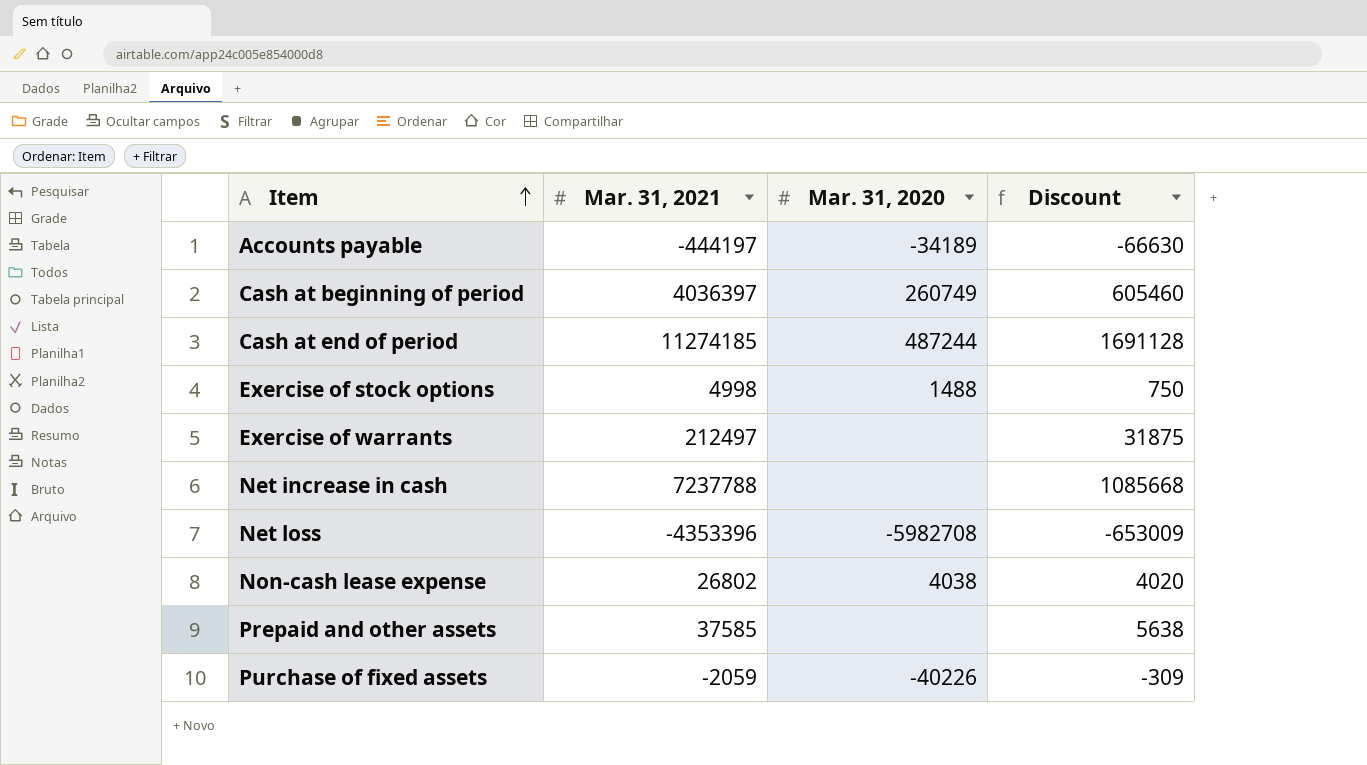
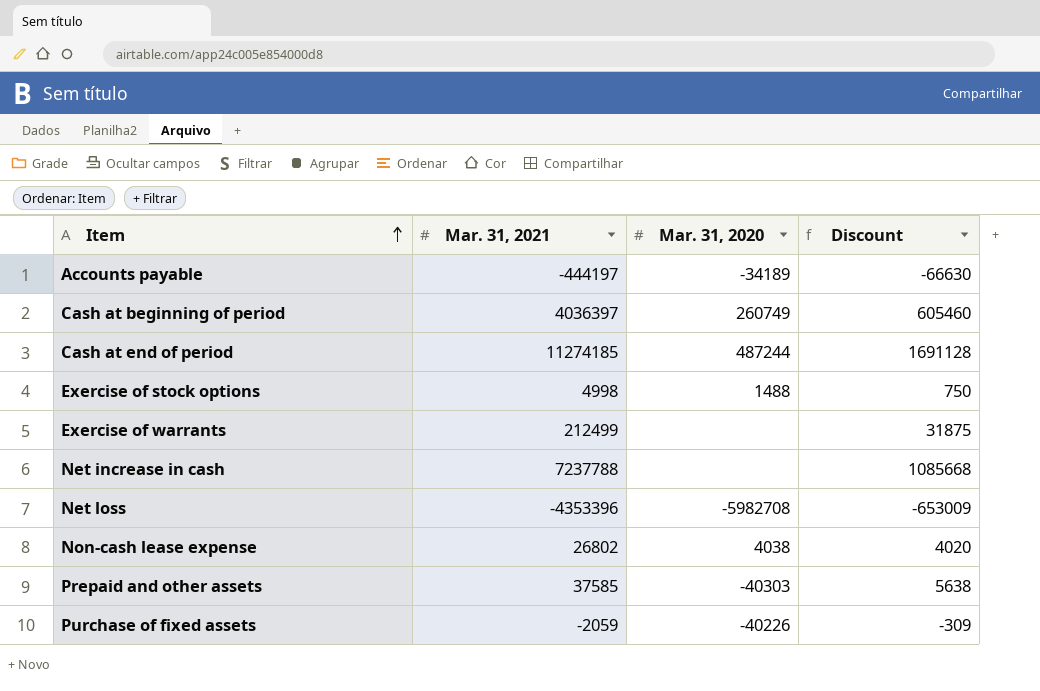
Exercise of warrants | Mar. 31, 2021: 212497 -> 212499
Prepaid and other assets | Mar. 31, 2020: none -> -40303

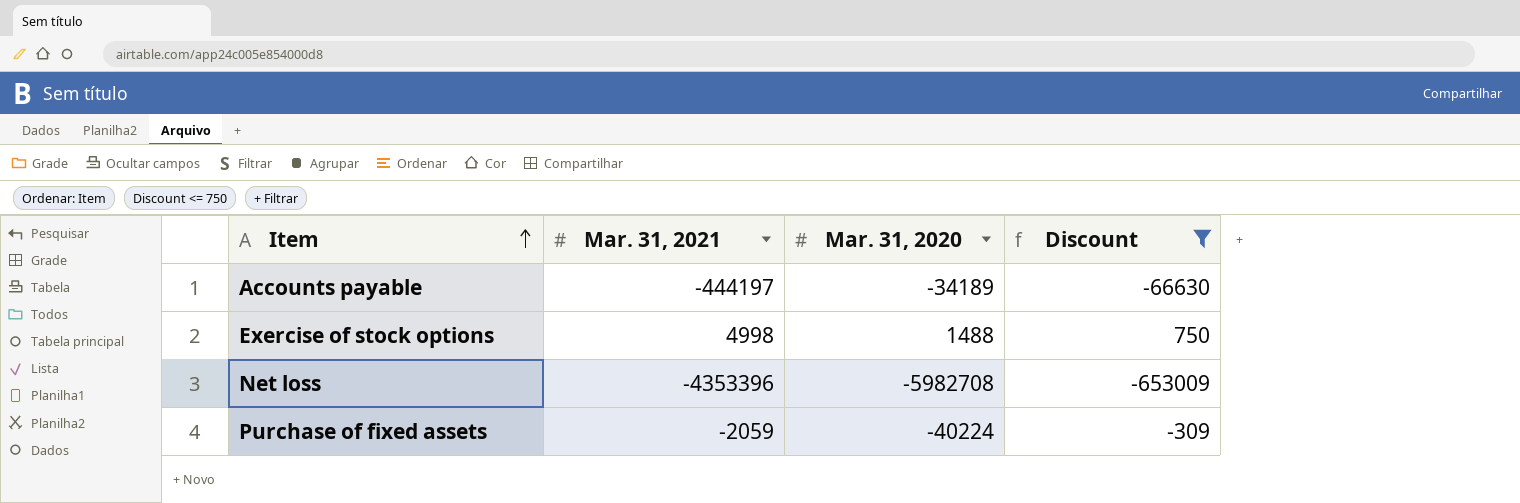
filter: none -> Discount <= 750
Purchase of fixed assets | Mar. 31, 2020: -40226 -> -40224

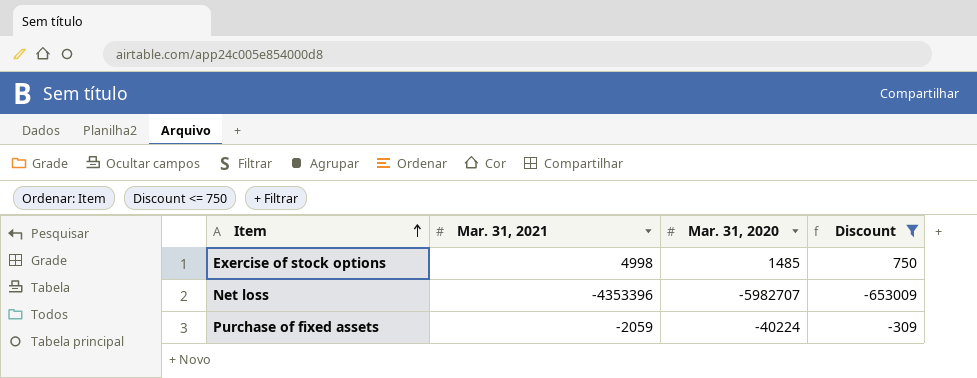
row Accounts payable: -444197 | -34189 | -66630 -> none
Exercise of stock options | Mar. 31, 2020: 1488 -> 1485
Net loss | Mar. 31, 2020: -5982708 -> -5982707

